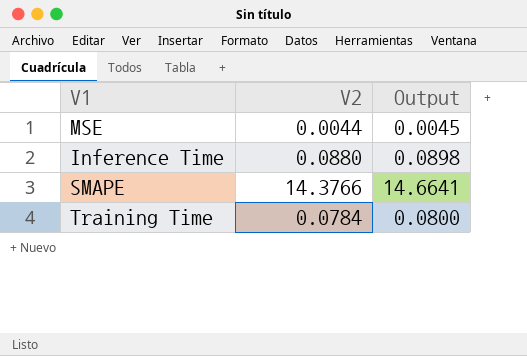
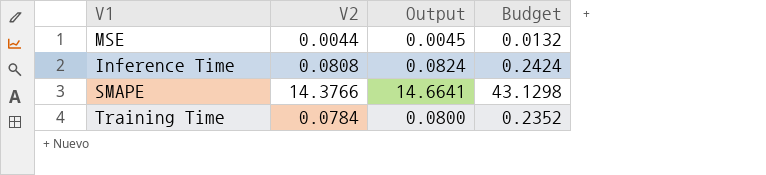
column Budget | formula: none -> [V2] * 3
Inference Time | V2: 0.0880 -> 0.0808
Inference Time | Output: 0.0898 -> 0.0824

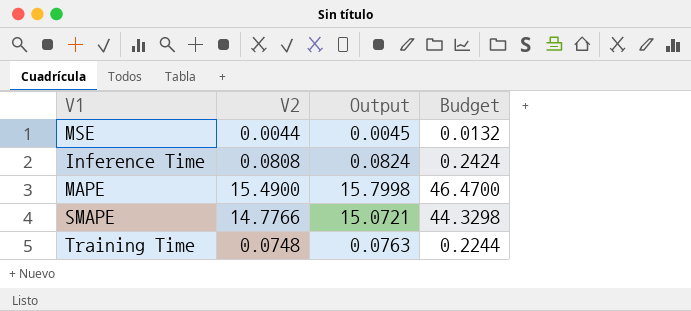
row MAPE: none -> 15.4900 | 15.7998 | 46.4700
SMAPE | V2: 14.3766 -> 14.7766
SMAPE | Output: 14.6641 -> 15.0721
SMAPE | Budget: 43.1298 -> 44.3298
Training Time | V2: 0.0784 -> 0.0748
Training Time | Output: 0.0800 -> 0.0763
Training Time | Budget: 0.2352 -> 0.2244

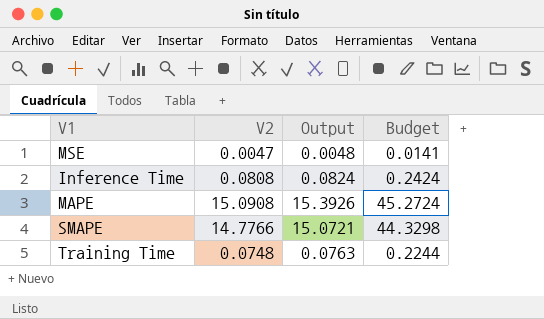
MSE | V2: 0.0044 -> 0.0047
MSE | Output: 0.0045 -> 0.0048
MSE | Budget: 0.0132 -> 0.0141
MAPE | V2: 15.4900 -> 15.0908
MAPE | Output: 15.7998 -> 15.3926
MAPE | Budget: 46.4700 -> 45.2724

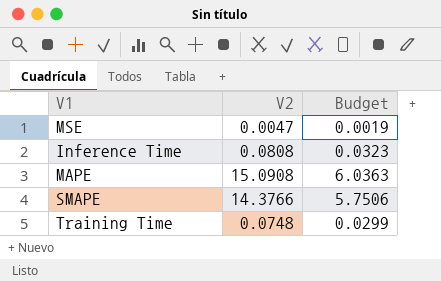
column Output | formula: [V2] * 1.02 -> none
column Budget | formula: [V2] * 3 -> [V2] * 0.4
SMAPE | V2: 14.7766 -> 14.3766

